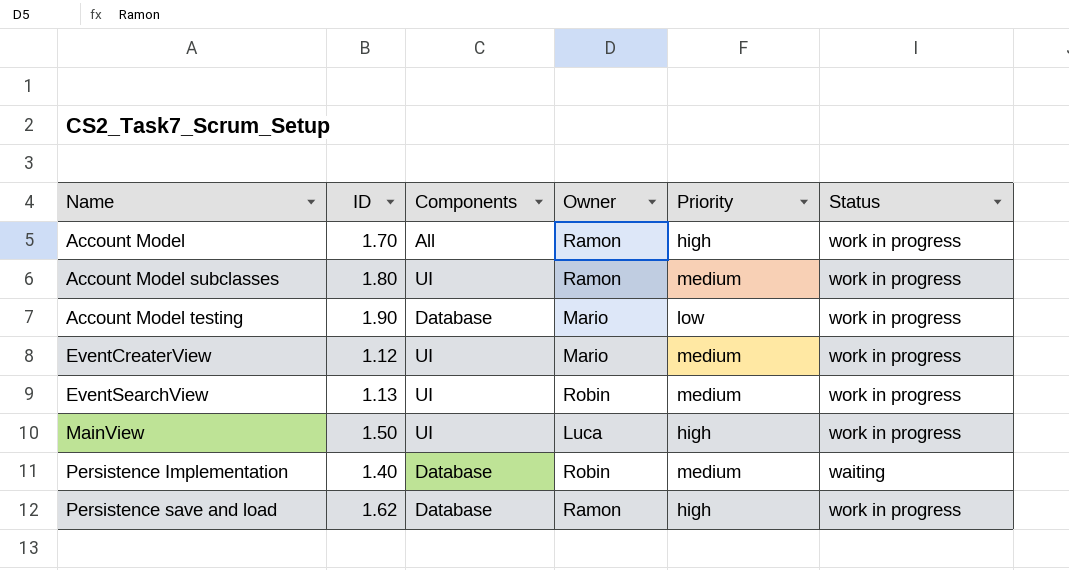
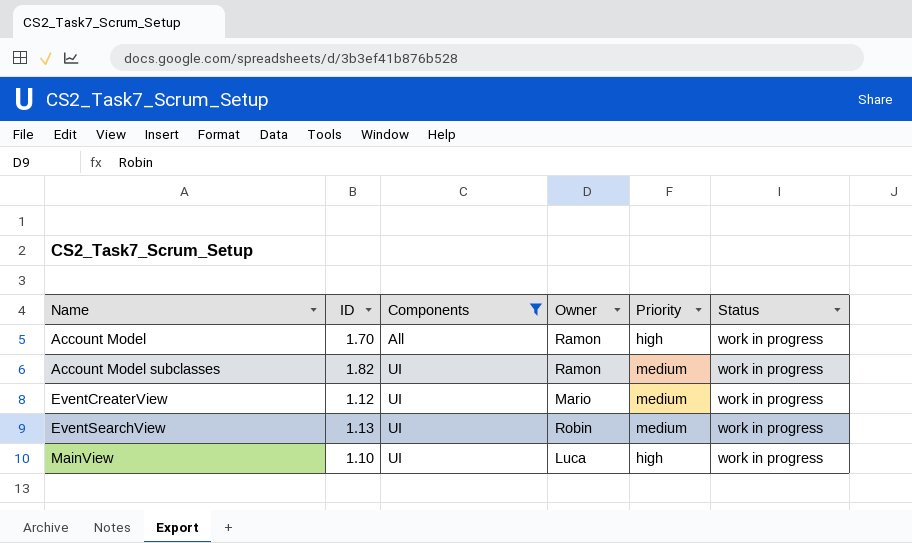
filter: none -> Components != Database
Account Model subclasses | ID: 1.80 -> 1.82
MainView | ID: 1.50 -> 1.10

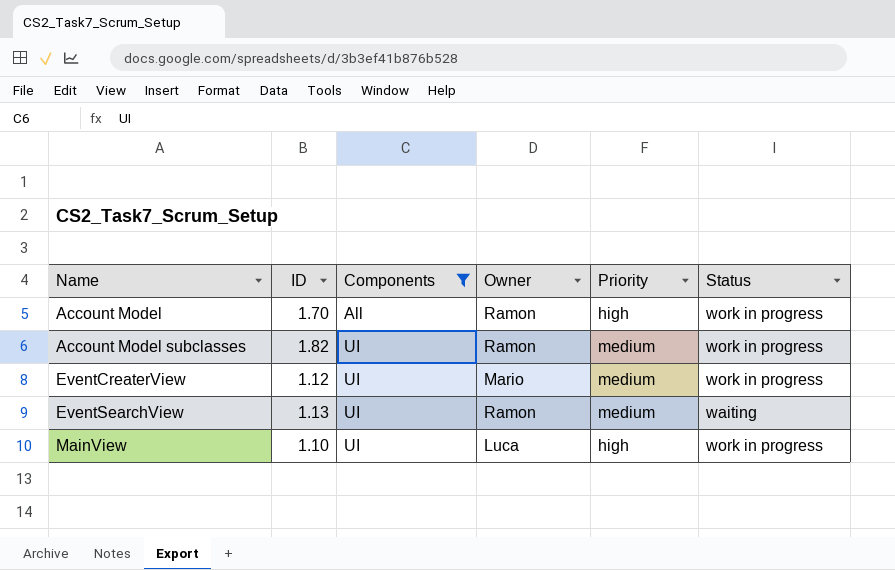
EventSearchView | Owner: Robin -> Ramon
EventSearchView | Status: work in progress -> waiting

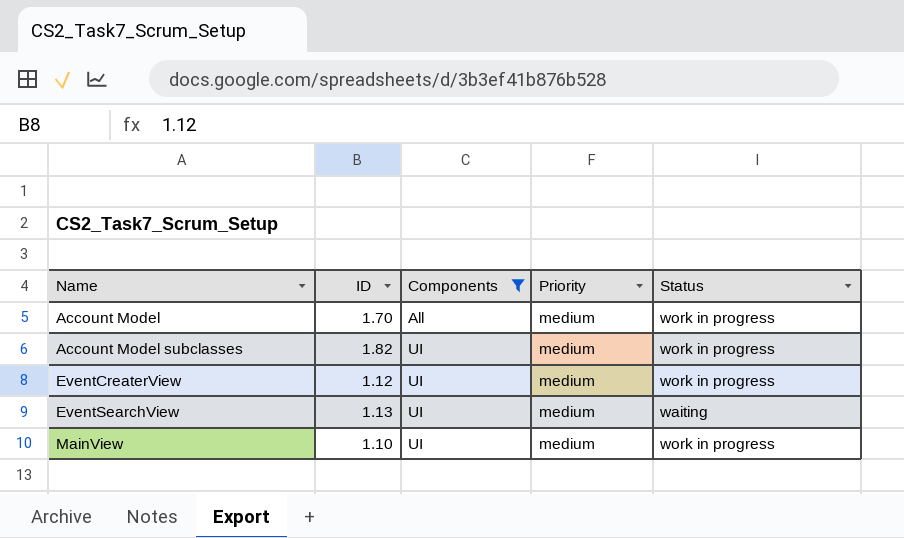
column Owner | position: 4 -> none
Account Model | Priority: high -> medium
MainView | Priority: high -> medium

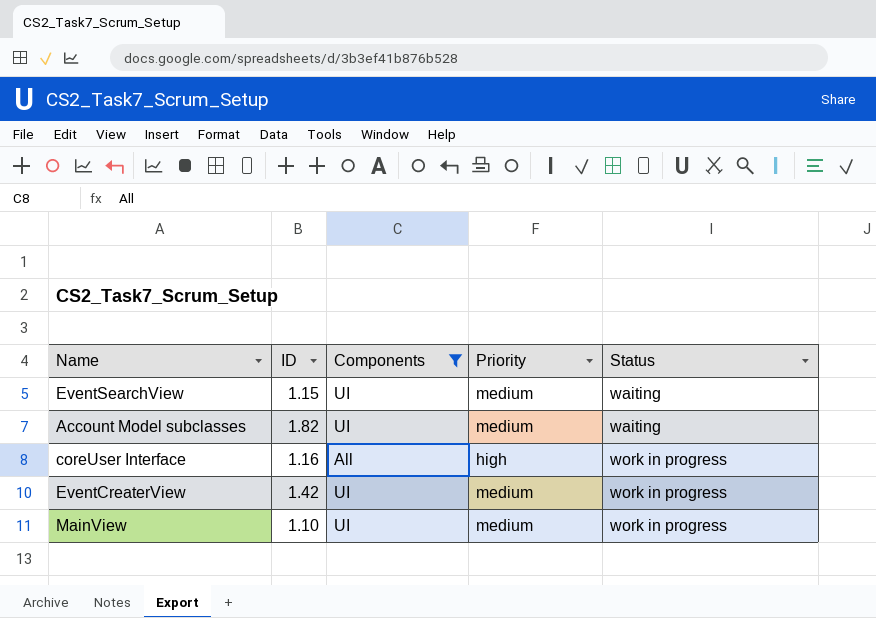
row order: Name ascending -> Status ascending
row Account Model: 1.70 | All | medium | work in progress -> none
EventSearchView | ID: 1.13 -> 1.15
Account Model subclasses | Status: work in progress -> waiting
row coreUser Interface: none -> 1.16 | All | high | work in progress
EventCreaterView | ID: 1.12 -> 1.42

